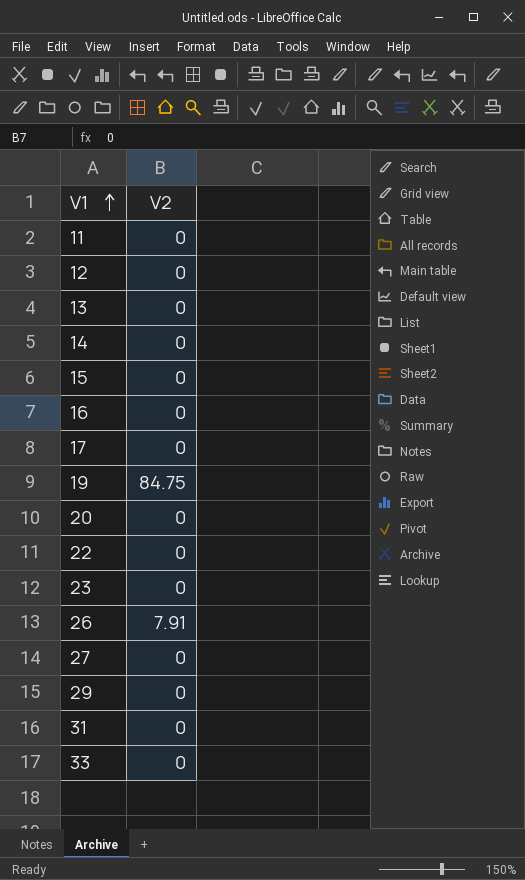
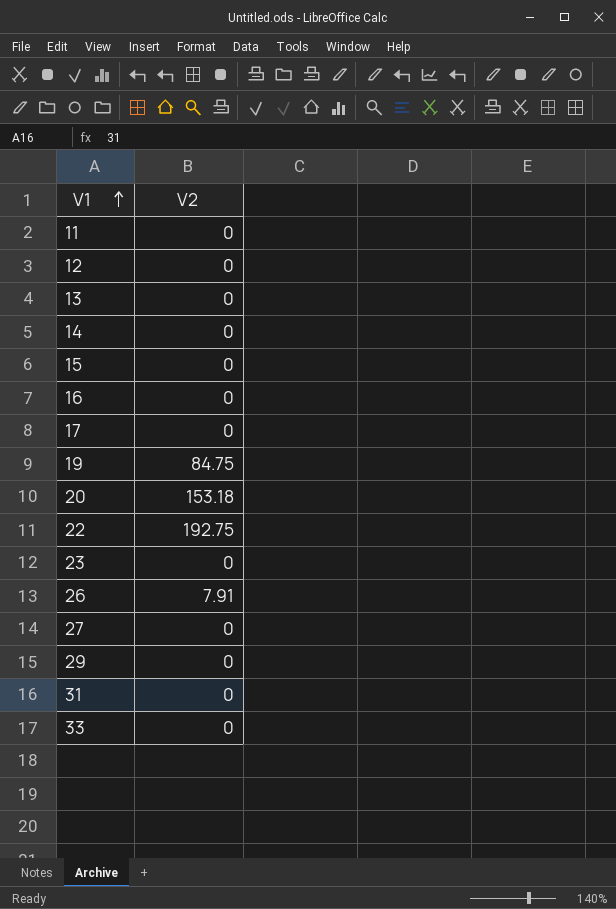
20 | V2: 0 -> 153.18
22 | V2: 0 -> 192.75

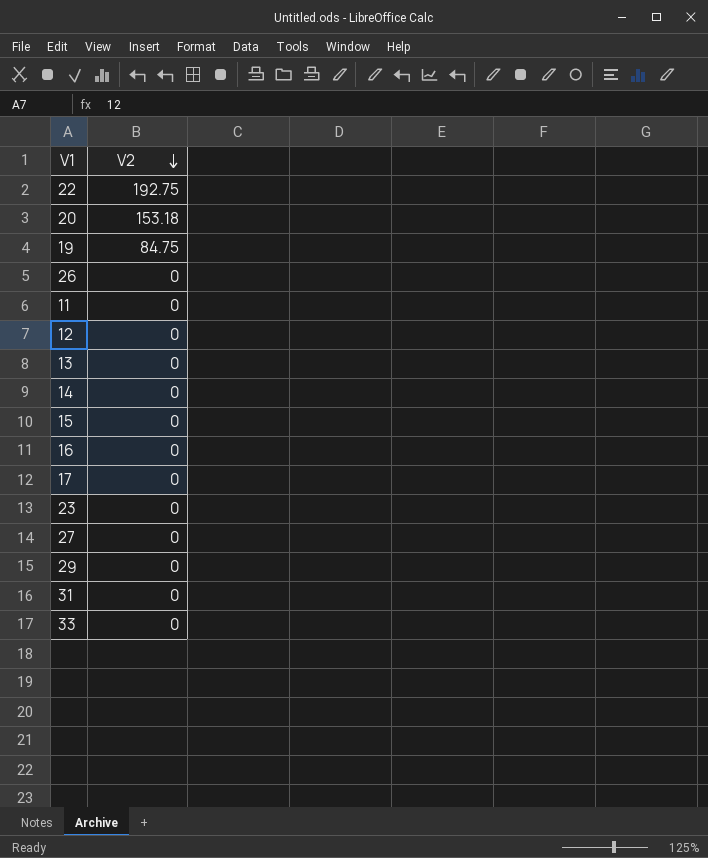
row order: V1 ascending -> V2 descending
26 | V2: 7.91 -> 0

